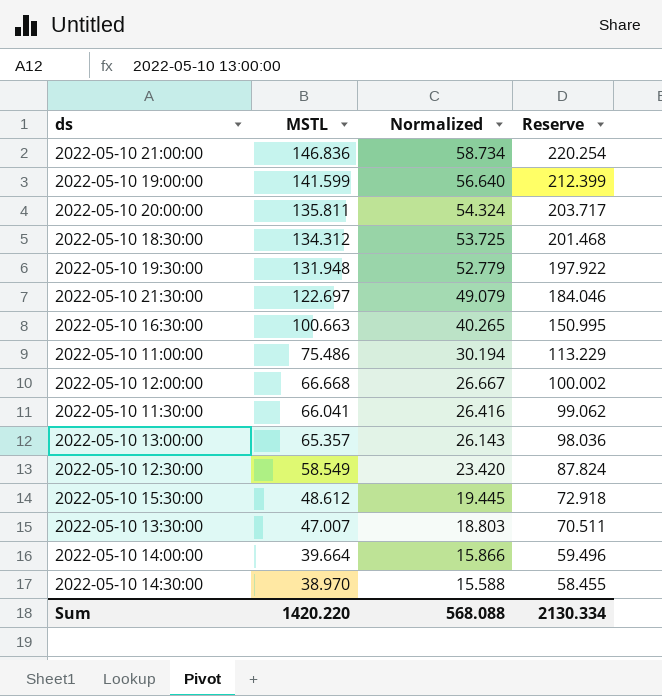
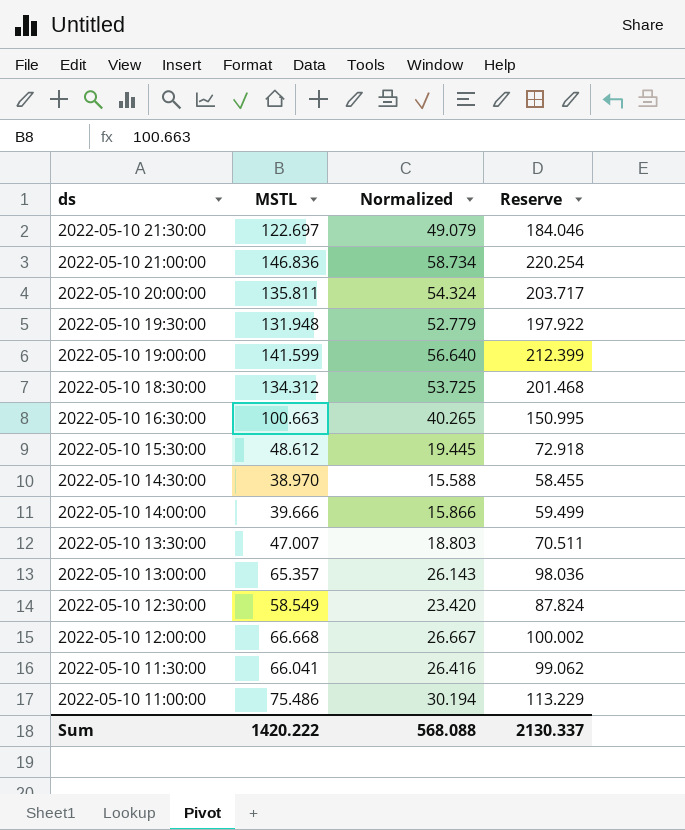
row order: MSTL descending -> ds descending
2022-05-10 14:00:00 | MSTL: 39.664 -> 39.666
2022-05-10 14:00:00 | Reserve: 59.496 -> 59.499
Sum | MSTL: 1420.220 -> 1420.222
Sum | Reserve: 2130.334 -> 2130.337

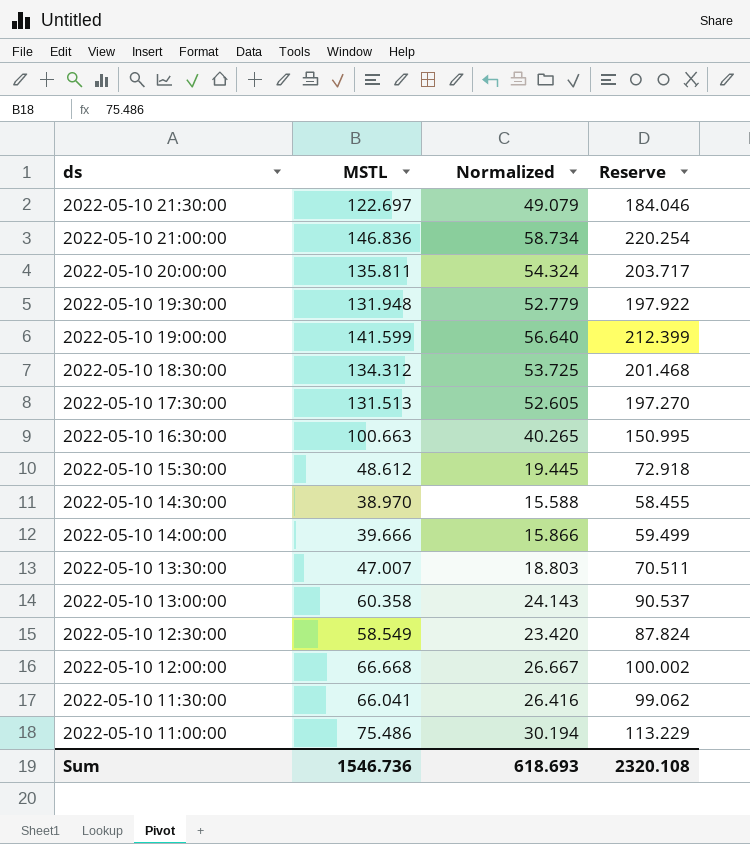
row 2022-05-10 17:30:00: none -> 131.513 | 52.605 | 197.270
2022-05-10 13:00:00 | MSTL: 65.357 -> 60.358
2022-05-10 13:00:00 | Normalized: 26.143 -> 24.143
2022-05-10 13:00:00 | Reserve: 98.036 -> 90.537
Sum | MSTL: 1420.222 -> 1546.736
Sum | Normalized: 568.088 -> 618.693
Sum | Reserve: 2130.337 -> 2320.108

